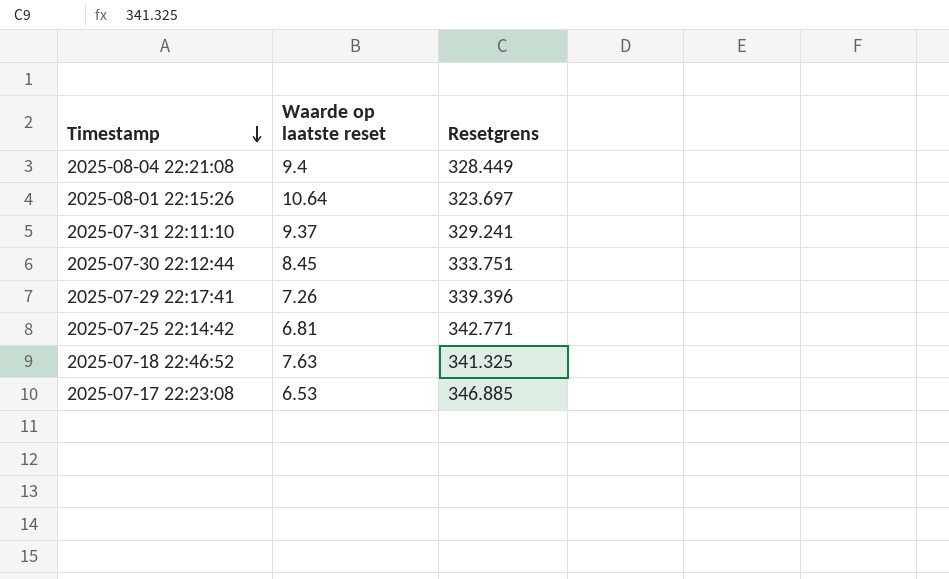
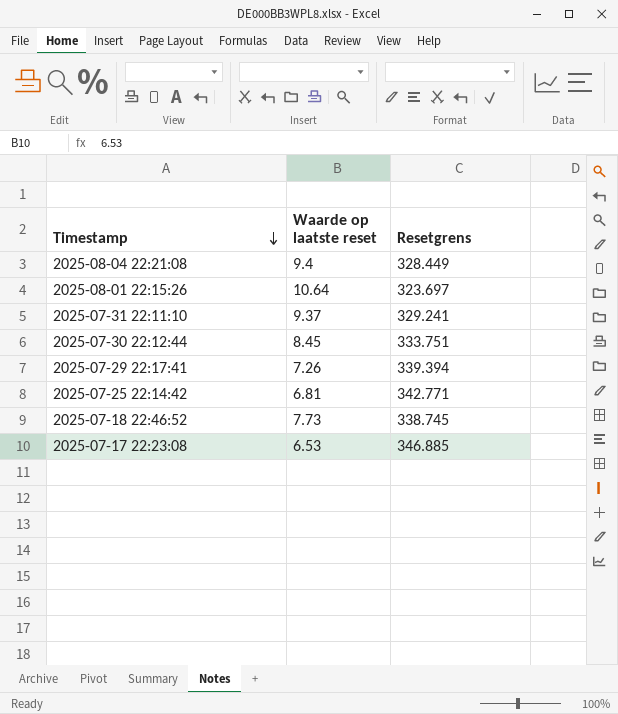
2025-07-29 22:17:41 | Resetgrens: 339.396 -> 339.394
2025-07-18 22:46:52 | Waarde op laatste reset: 7.63 -> 7.73
2025-07-18 22:46:52 | Resetgrens: 341.325 -> 338.745

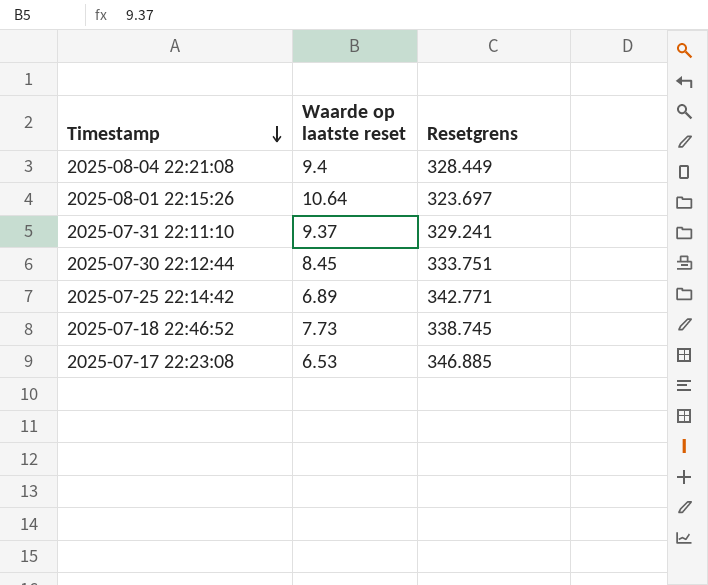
row 2025-07-29 22:17:41: 7.26 | 339.394 -> none
2025-07-25 22:14:42 | Waarde op laatste reset: 6.81 -> 6.89

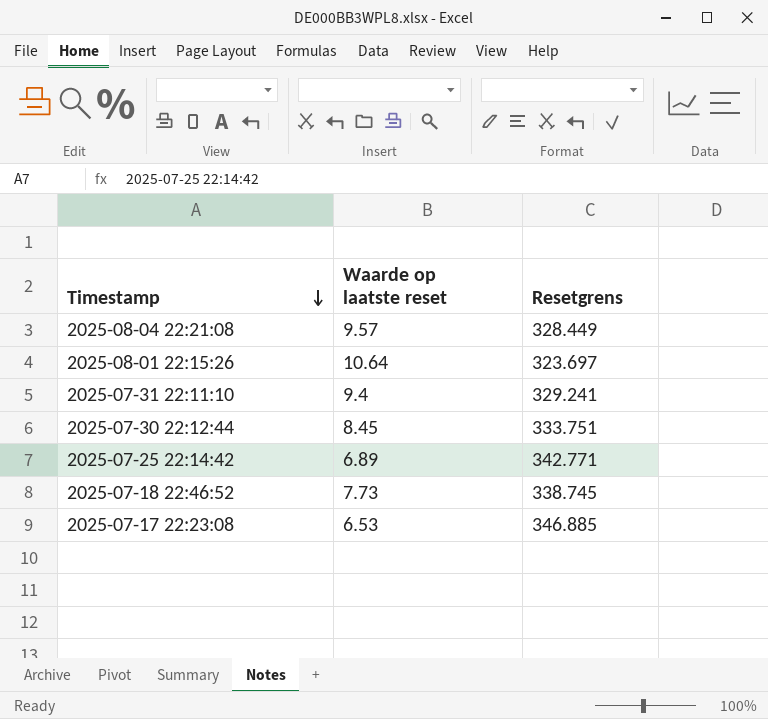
2025-08-04 22:21:08 | Waarde op laatste reset: 9.4 -> 9.57
2025-07-31 22:11:10 | Waarde op laatste reset: 9.37 -> 9.4

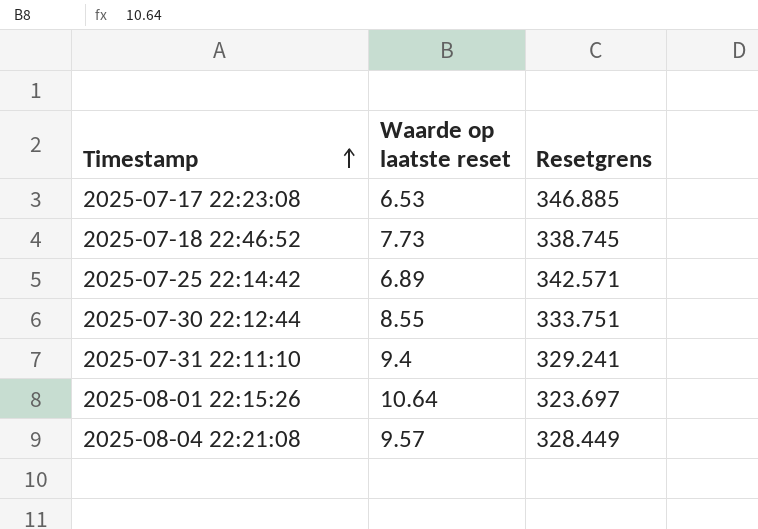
row order: Timestamp descending -> Timestamp ascending
2025-07-25 22:14:42 | Resetgrens: 342.771 -> 342.571
2025-07-30 22:12:44 | Waarde op laatste reset: 8.45 -> 8.55

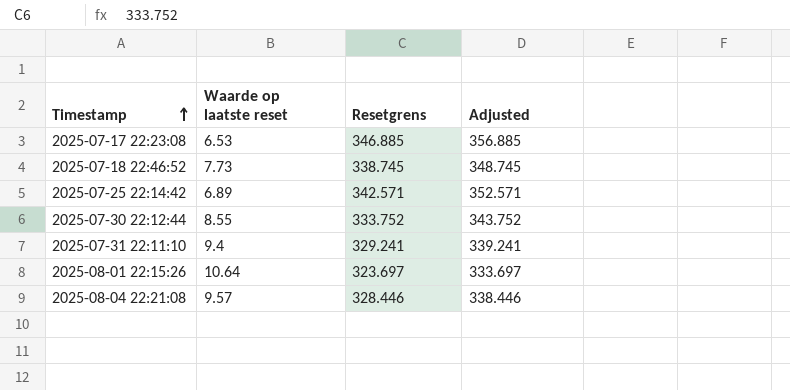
column Adjusted | formula: none -> [Resetgrens] + 10
2025-07-30 22:12:44 | Resetgrens: 333.751 -> 333.752
2025-08-04 22:21:08 | Resetgrens: 328.449 -> 328.446

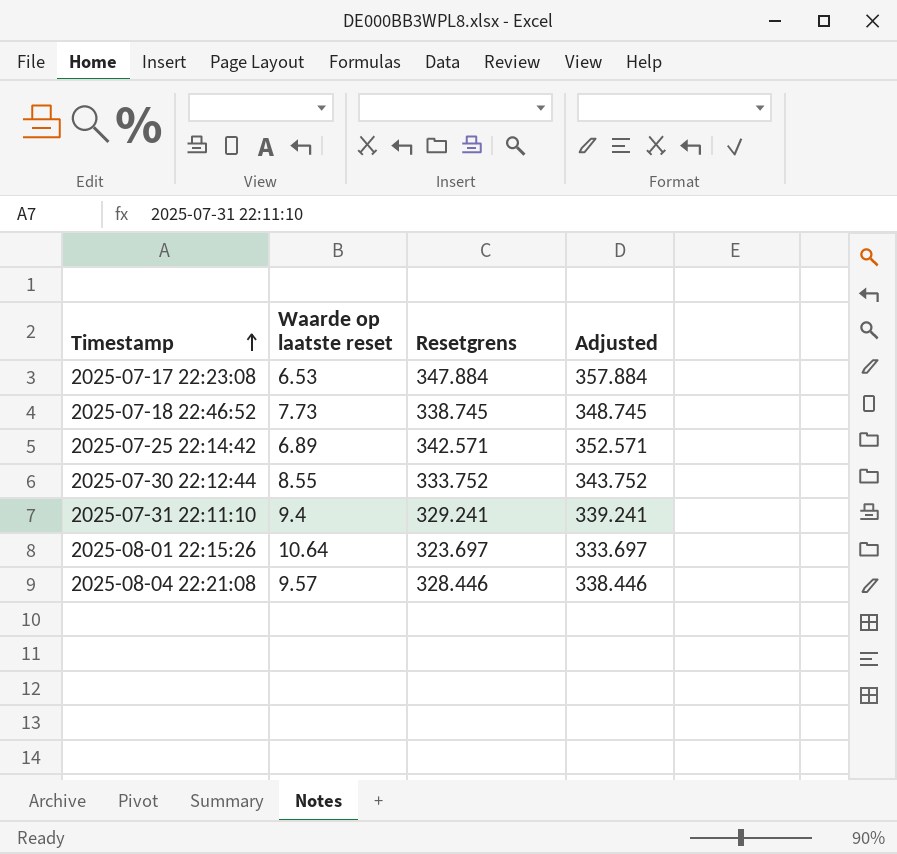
2025-07-17 22:23:08 | Resetgrens: 346.885 -> 347.884
2025-07-17 22:23:08 | Adjusted: 356.885 -> 357.884

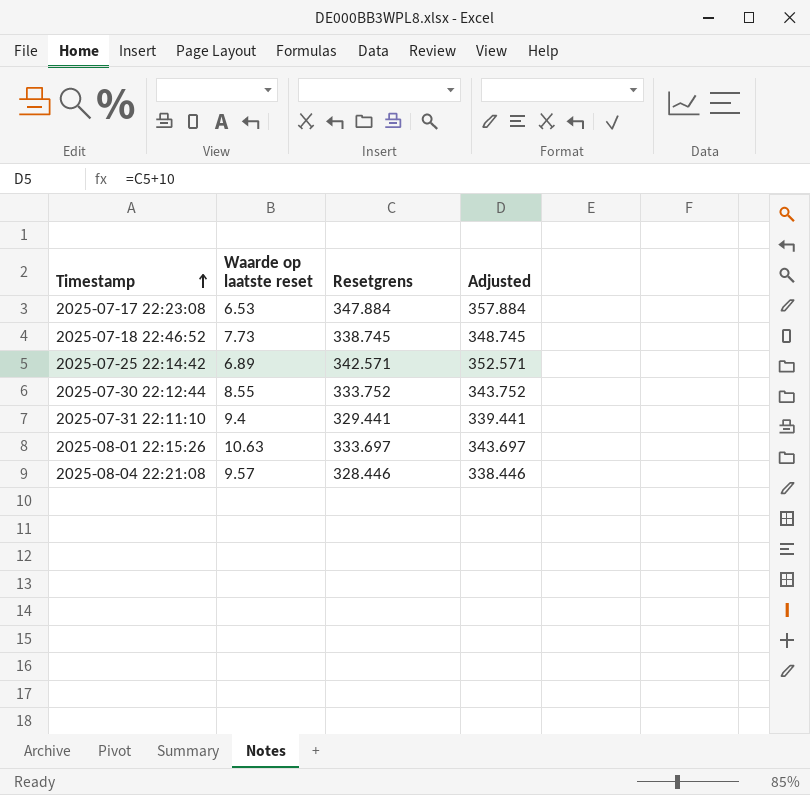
2025-07-31 22:11:10 | Resetgrens: 329.241 -> 329.441
2025-07-31 22:11:10 | Adjusted: 339.241 -> 339.441
2025-08-01 22:15:26 | Waarde op laatste reset: 10.64 -> 10.63
2025-08-01 22:15:26 | Resetgrens: 323.697 -> 333.697
2025-08-01 22:15:26 | Adjusted: 333.697 -> 343.697

